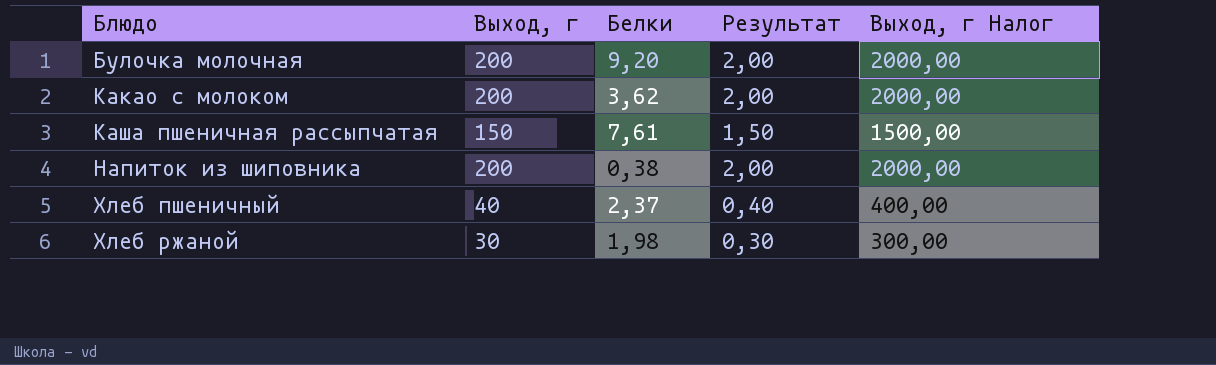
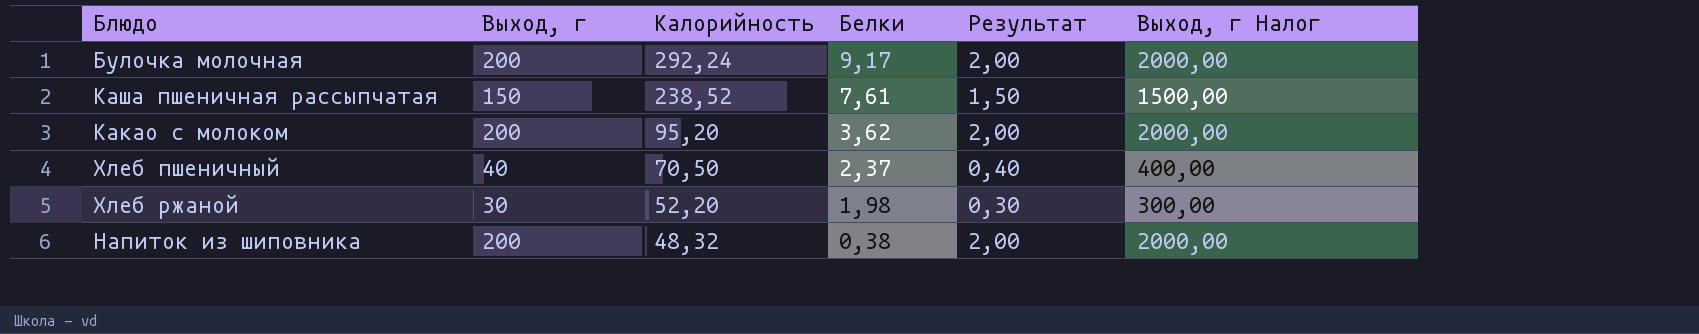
row order: Блюдо ascending -> Калорийность descending
column Калорийность | position: none -> 3
Булочка молочная | Белки: 9,20 -> 9,17

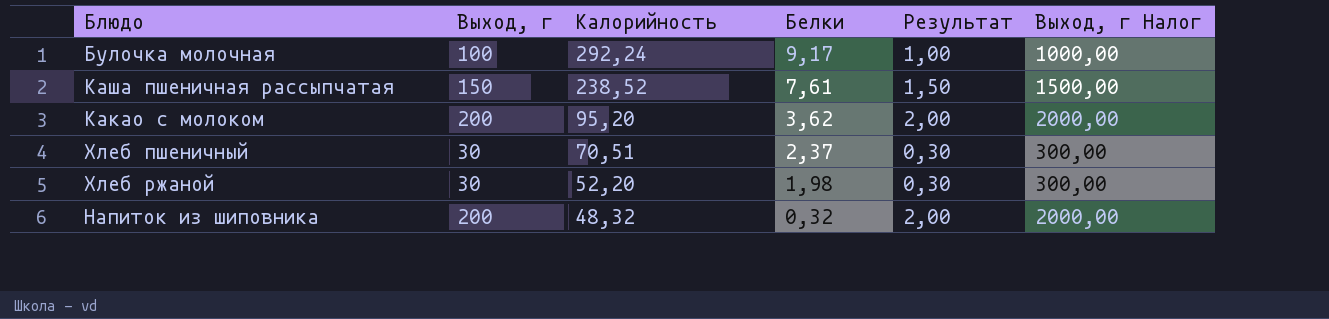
Булочка молочная | Выход, г: 200 -> 100
Булочка молочная | Результат: 2,00 -> 1,00
Булочка молочная | Выход, г Налог: 2000,00 -> 1000,00
Хлеб пшеничный | Выход, г: 40 -> 30
Хлеб пшеничный | Калорийность: 70,50 -> 70,51
Хлеб пшеничный | Результат: 0,40 -> 0,30
Хлеб пшеничный | Выход, г Налог: 400,00 -> 300,00
Напиток из шиповника | Белки: 0,38 -> 0,32

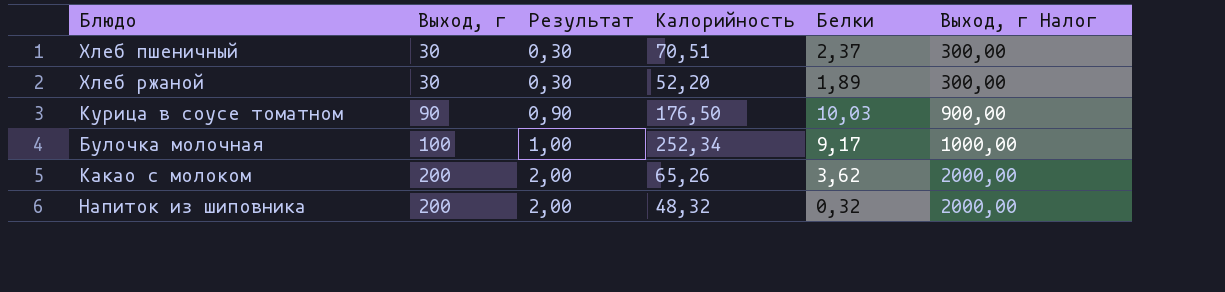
row order: Калорийность descending -> Выход, г ascending
column Результат | position: 5 -> 3
row Каша пшеничная рассыпчатая: 150 | 238,52 | 7,61 | 1,50 | 1500,00 -> none
Хлеб ржаной | Белки: 1,98 -> 1,89
row Курица в соусе томатном: none -> 90 | 0,90 | 176,50 | 10,03 | 900,00
Булочка молочная | Калорийность: 292,24 -> 252,34
Какао с молоком | Калорийность: 95,20 -> 65,26

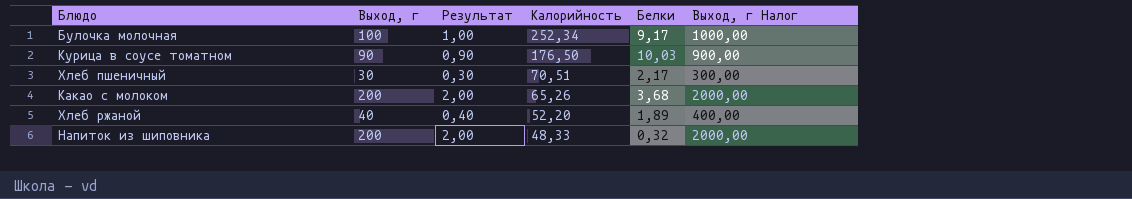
row order: Выход, г ascending -> Калорийность descending
Хлеб пшеничный | Белки: 2,37 -> 2,17
Какао с молоком | Белки: 3,62 -> 3,68
Хлеб ржаной | Выход, г: 30 -> 40
Хлеб ржаной | Результат: 0,30 -> 0,40
Хлеб ржаной | Выход, г Налог: 300,00 -> 400,00
Напиток из шиповника | Калорийность: 48,32 -> 48,33

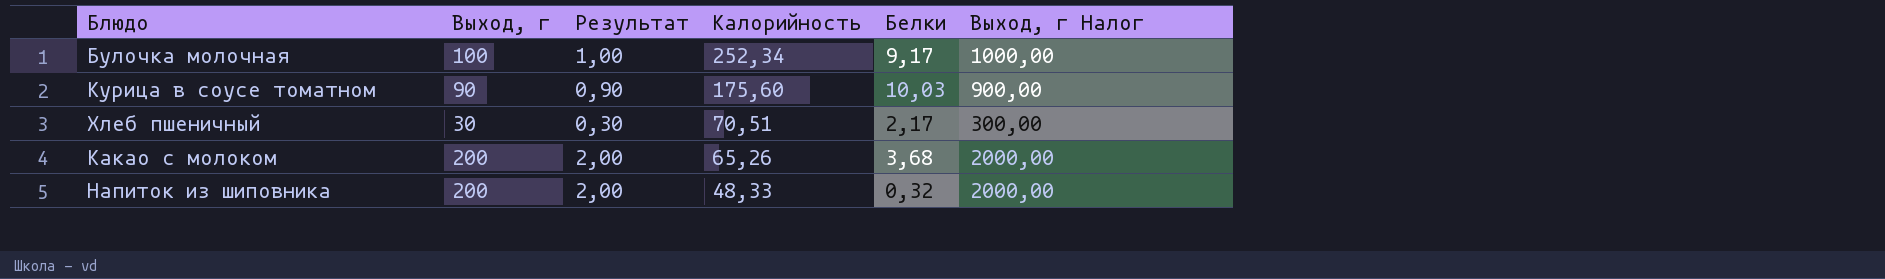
row Хлеб ржаной: 40 | 0,40 | 52,20 | 1,89 | 400,00 -> none
Курица в соусе томатном | Калорийность: 176,50 -> 175,60

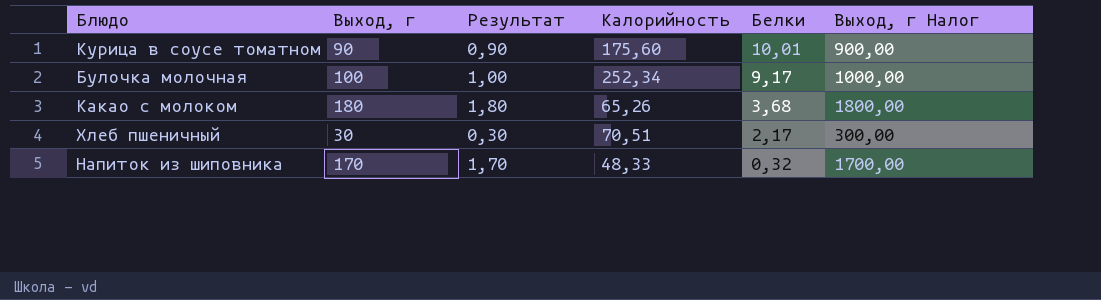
row order: Калорийность descending -> Белки descending
Курица в соусе томатном | Белки: 10,03 -> 10,01
Какао с молоком | Выход, г: 200 -> 180
Какао с молоком | Результат: 2,00 -> 1,80
Какао с молоком | Выход, г Налог: 2000,00 -> 1800,00
Напиток из шиповника | Выход, г: 200 -> 170
Напиток из шиповника | Результат: 2,00 -> 1,70
Напиток из шиповника | Выход, г Налог: 2000,00 -> 1700,00

